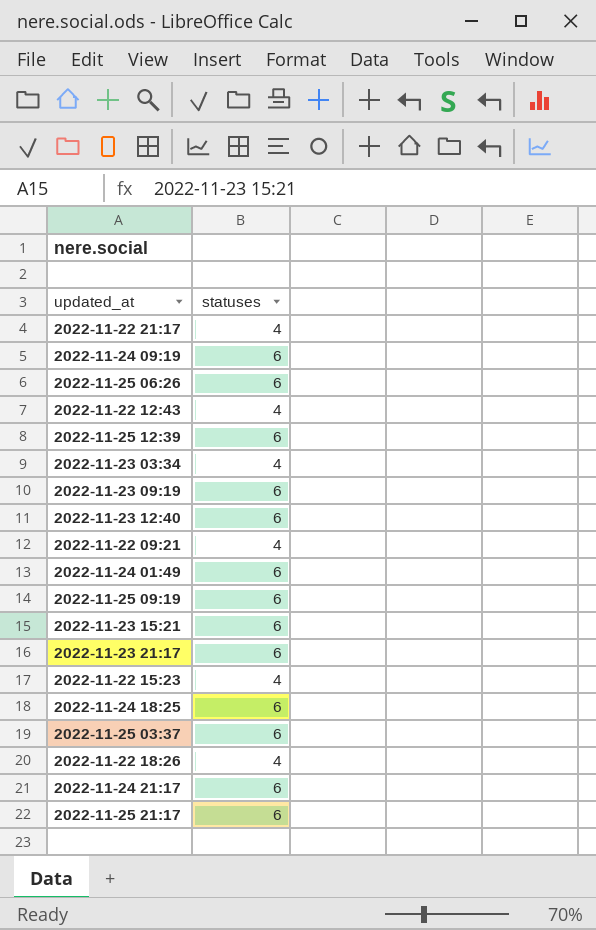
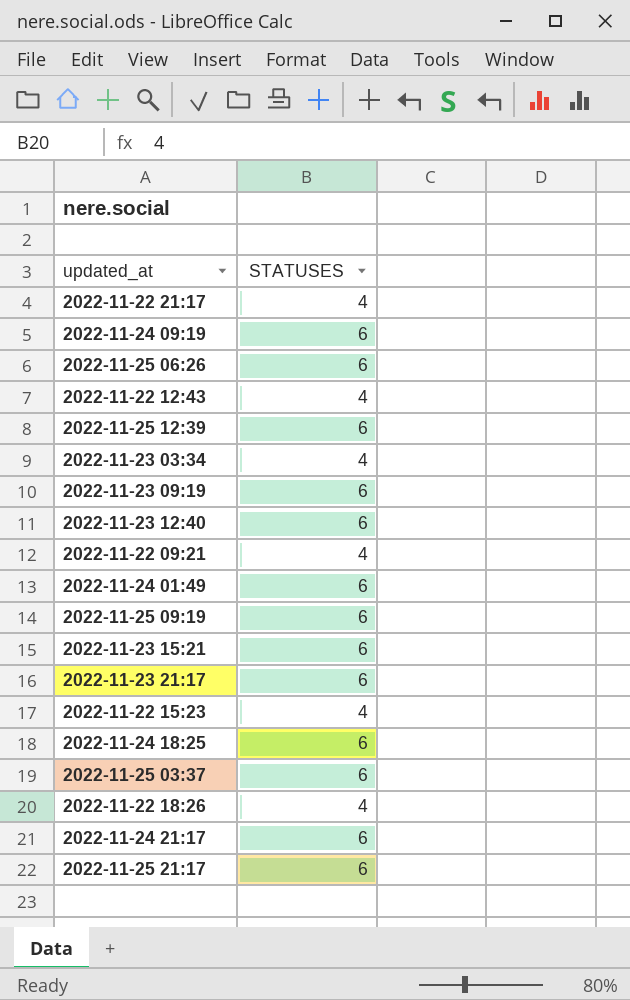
column name: statuses -> STATUSES

